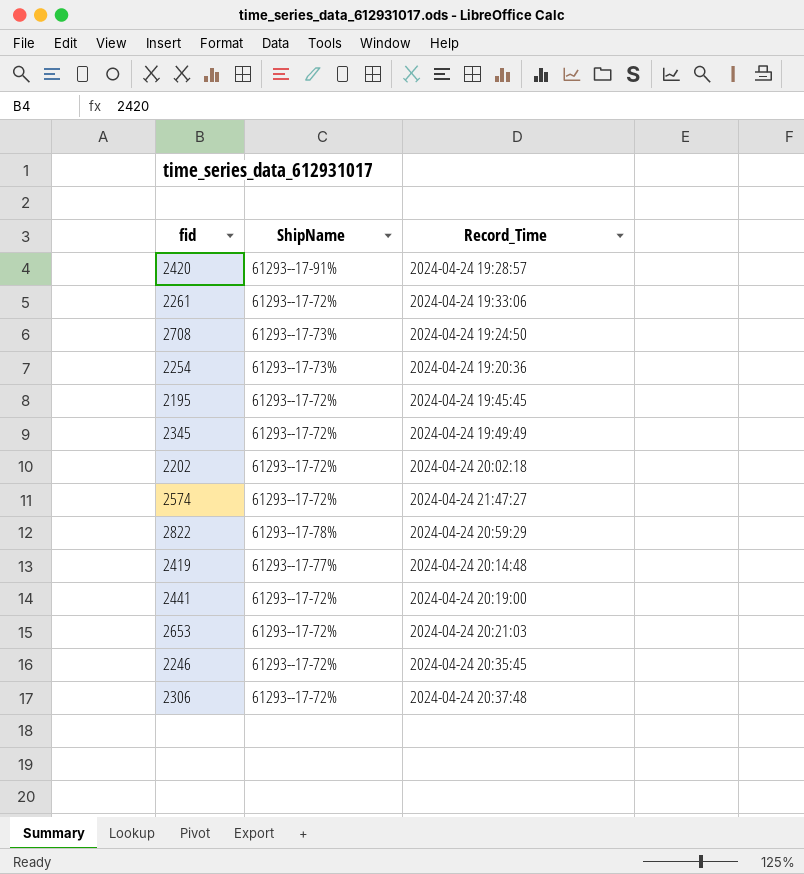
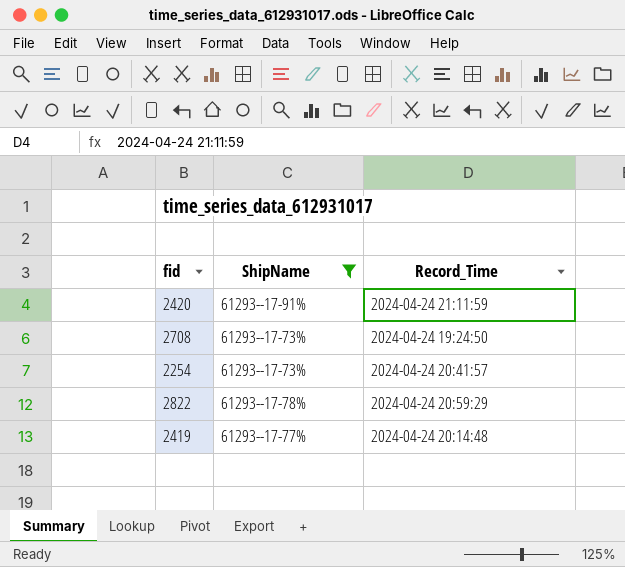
filter: none -> ShipName != 61293--17-72%
2420 | Record_Time: 2024-04-24 19:28:57 -> 2024-04-24 21:11:59
2254 | Record_Time: 2024-04-24 19:20:36 -> 2024-04-24 20:41:57

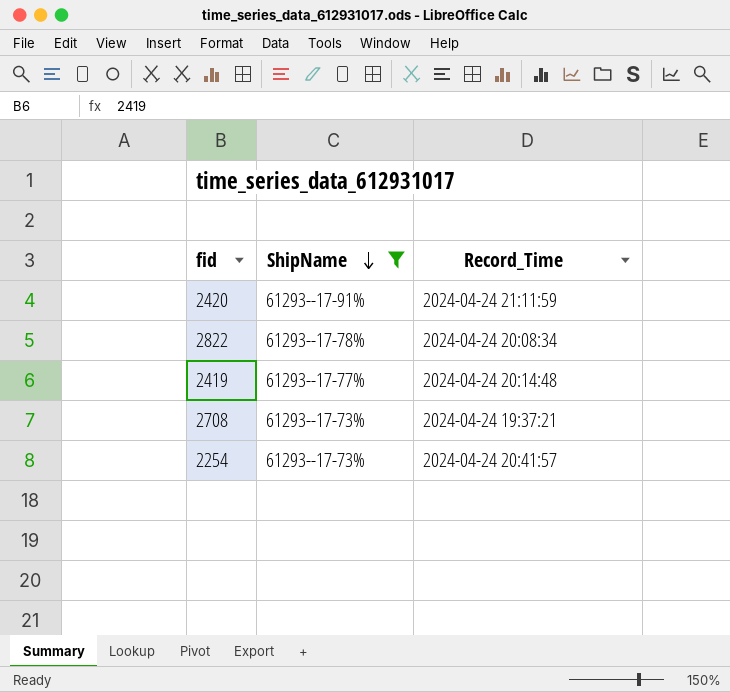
row order: none -> ShipName descending
2822 | Record_Time: 2024-04-24 20:59:29 -> 2024-04-24 20:08:34
2708 | Record_Time: 2024-04-24 19:24:50 -> 2024-04-24 19:37:21

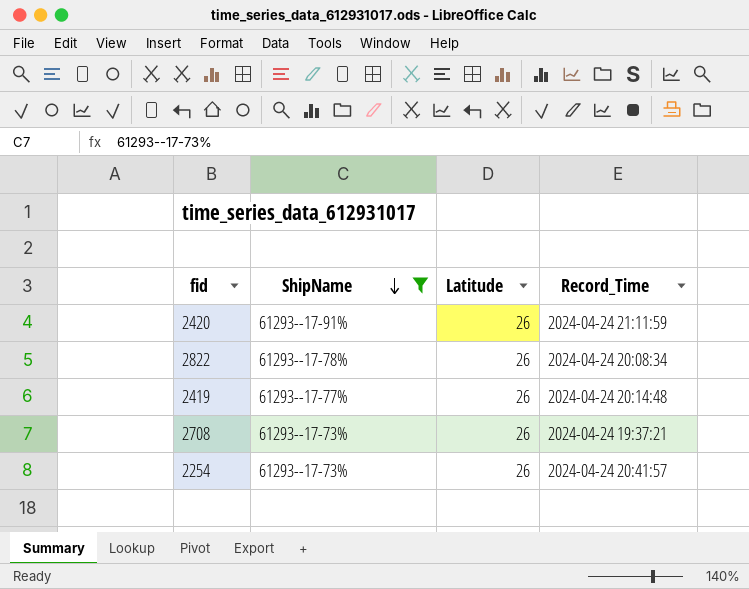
column Latitude | position: none -> 3

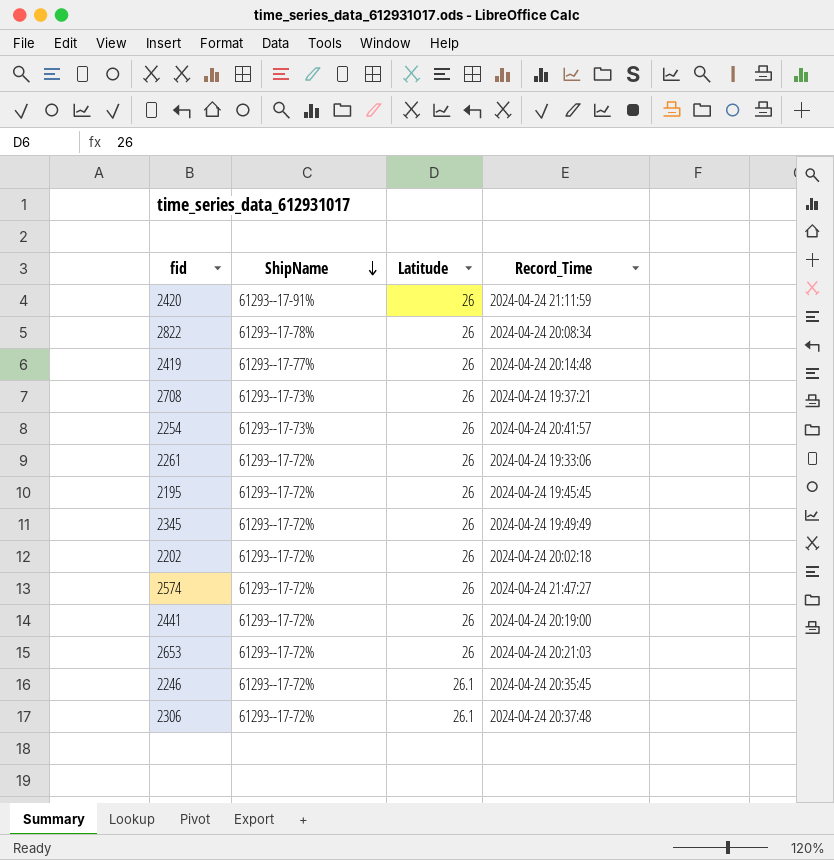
filter: ShipName != 61293--17-72% -> none

